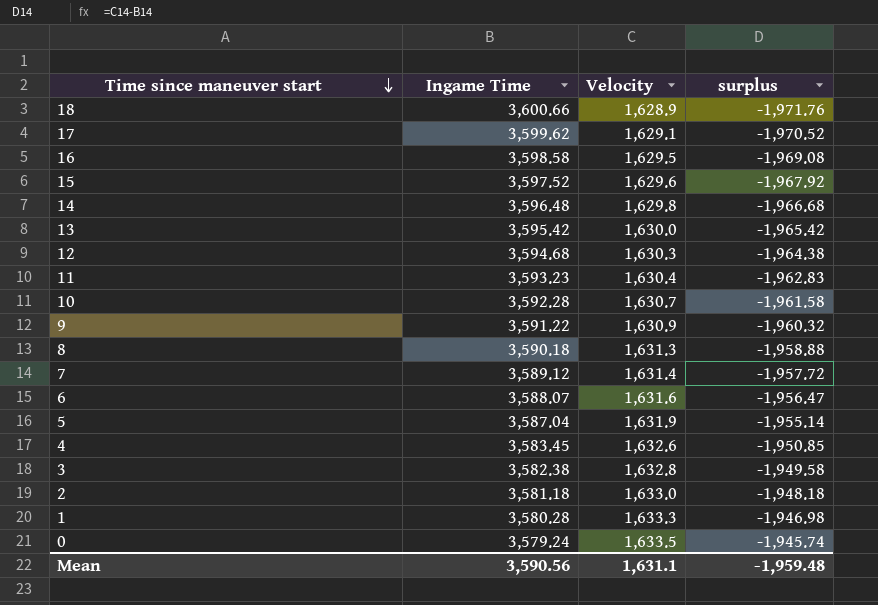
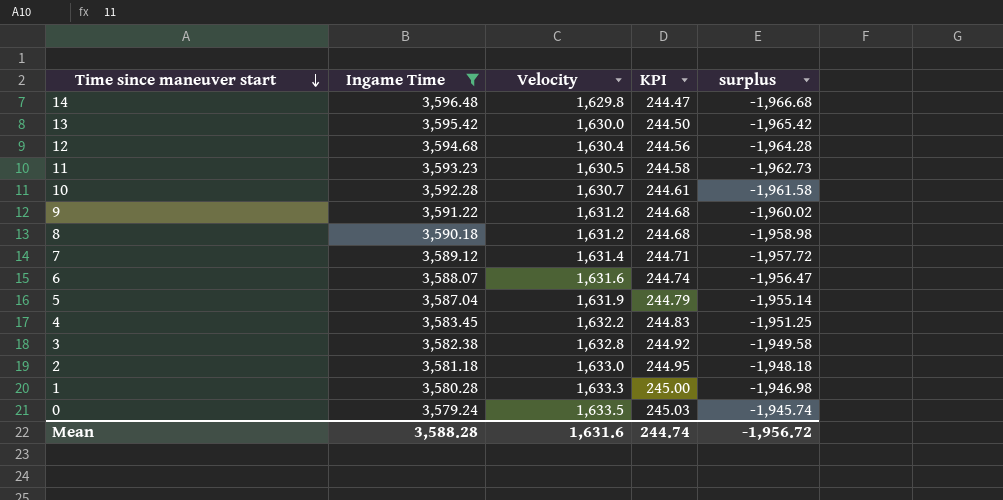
filter: none -> Ingame Time <= 3,596.48
column KPI | formula: none -> [Velocity] * 0.15
12 | Velocity: 1,630.3 -> 1,630.4
12 | surplus: -1,964.38 -> -1,964.28
11 | Velocity: 1,630.4 -> 1,630.5
11 | surplus: -1,962.83 -> -1,962.73
9 | Velocity: 1,630.9 -> 1,631.2
9 | surplus: -1,960.32 -> -1,960.02
8 | Velocity: 1,631.3 -> 1,631.2
8 | surplus: -1,958.88 -> -1,958.98
4 | Velocity: 1,632.6 -> 1,632.2
4 | surplus: -1,950.85 -> -1,951.25
Mean | Ingame Time: 3,590.56 -> 3,588.28
Mean | Velocity: 1,631.1 -> 1,631.6
Mean | surplus: -1,959.48 -> -1,956.72

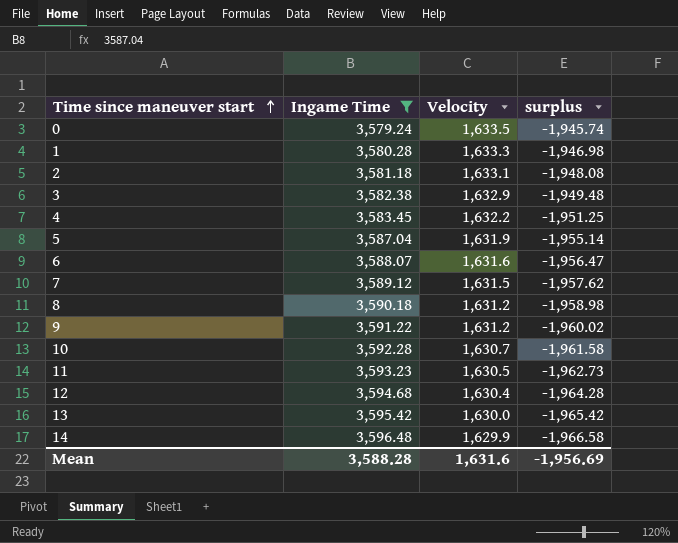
row order: Time since maneuver start descending -> Time since maneuver start ascending
column KPI | formula: [Velocity] * 0.15 -> none
2 | Velocity: 1,633.0 -> 1,633.1
2 | surplus: -1,948.18 -> -1,948.08
3 | Velocity: 1,632.8 -> 1,632.9
3 | surplus: -1,949.58 -> -1,949.48
7 | Velocity: 1,631.4 -> 1,631.5
7 | surplus: -1,957.72 -> -1,957.62
14 | Velocity: 1,629.8 -> 1,629.9
14 | surplus: -1,966.68 -> -1,966.58
Mean | surplus: -1,956.72 -> -1,956.69

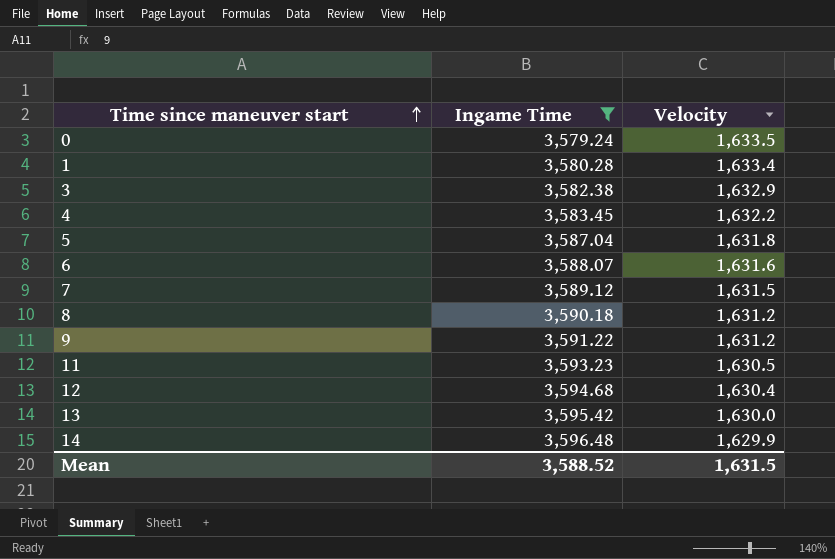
column surplus | formula: [Velocity] - [Ingame Time] -> none
row 2: 3,581.18 | 1,633.1 | -1,948.08 -> none
row 10: 3,592.28 | 1,630.7 | -1,961.58 -> none
1 | Velocity: 1,633.3 -> 1,633.4
5 | Velocity: 1,631.9 -> 1,631.8
Mean | Ingame Time: 3,588.28 -> 3,588.52
Mean | Velocity: 1,631.6 -> 1,631.5

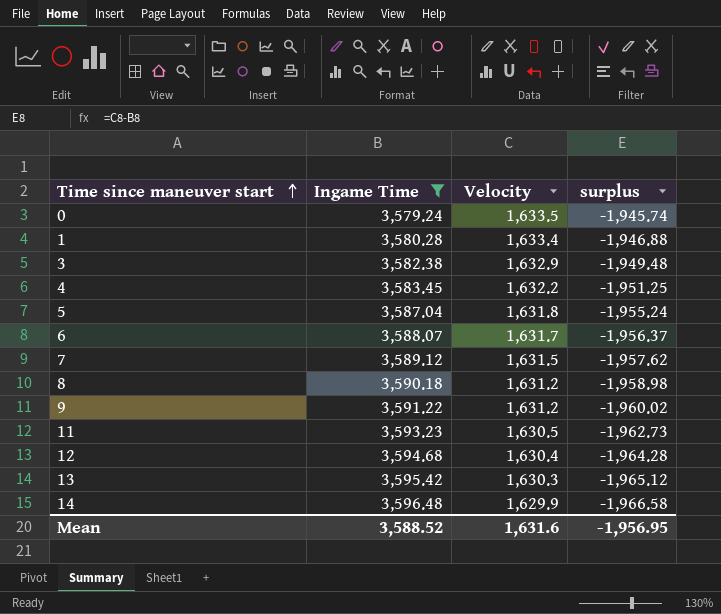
column surplus | formula: none -> [Velocity] - [Ingame Time]
6 | Velocity: 1,631.6 -> 1,631.7
13 | Velocity: 1,630.0 -> 1,630.3
Mean | Velocity: 1,631.5 -> 1,631.6

